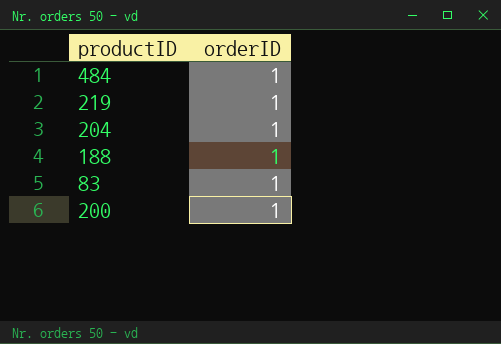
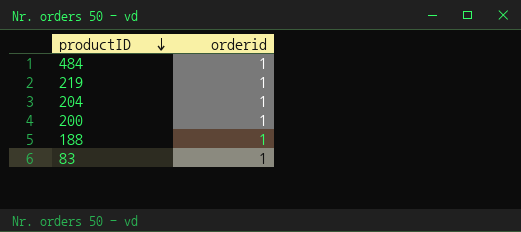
row order: none -> productID descending
column name: orderID -> orderid

